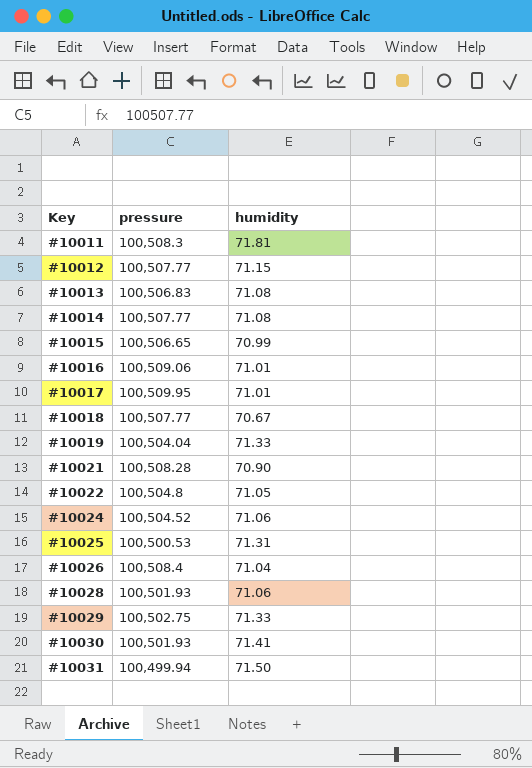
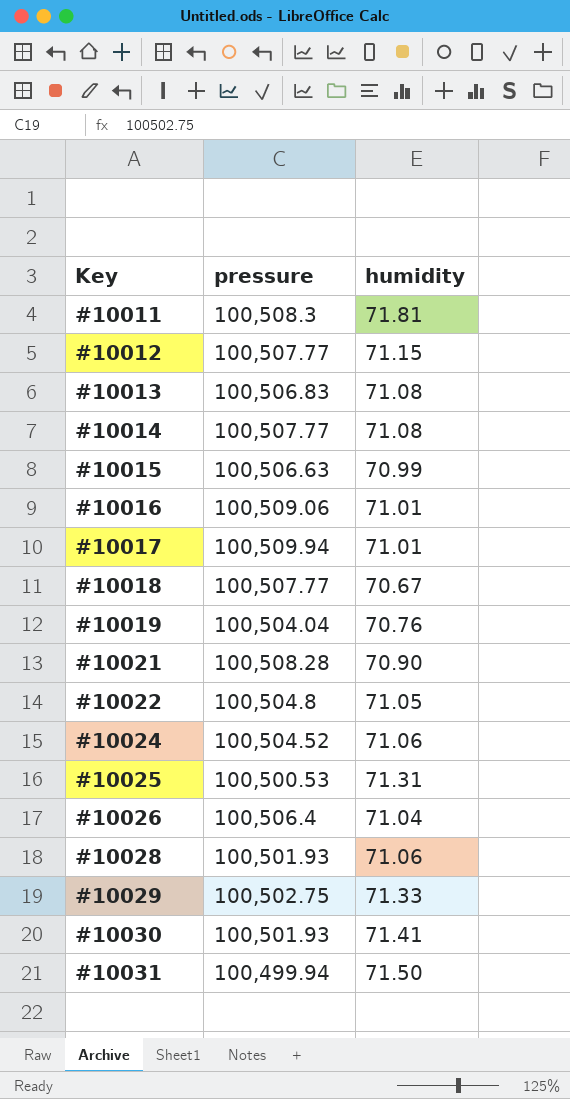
#10015 | pressure: 100,506.65 -> 100,506.63
#10017 | pressure: 100,509.95 -> 100,509.94
#10019 | humidity: 71.33 -> 70.76
#10026 | pressure: 100,508.4 -> 100,506.4

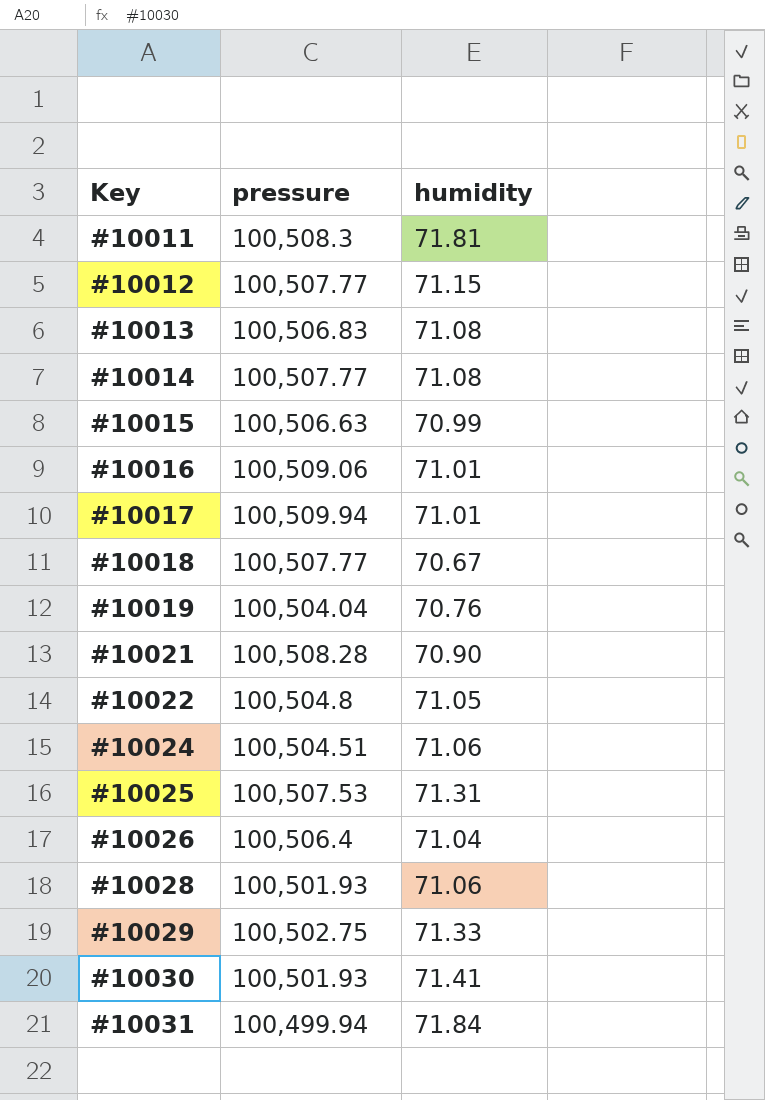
#10024 | pressure: 100,504.52 -> 100,504.51
#10025 | pressure: 100,500.53 -> 100,507.53
#10031 | humidity: 71.50 -> 71.84

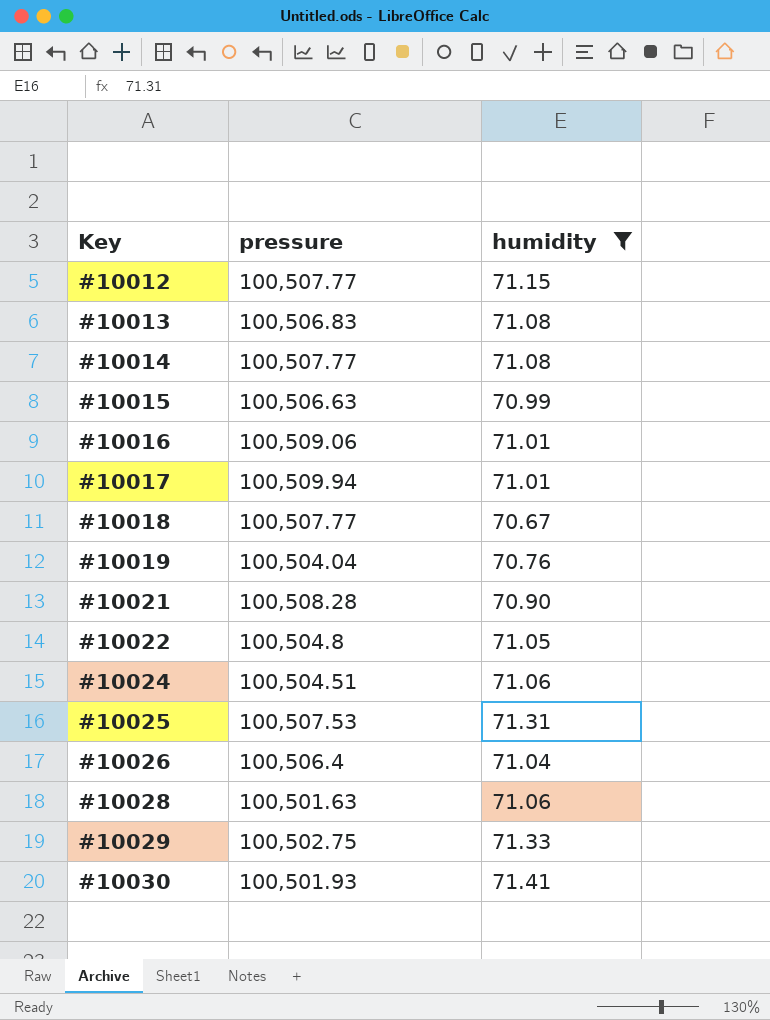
filter: none -> humidity <= 71.41
#10028 | pressure: 100,501.93 -> 100,501.63

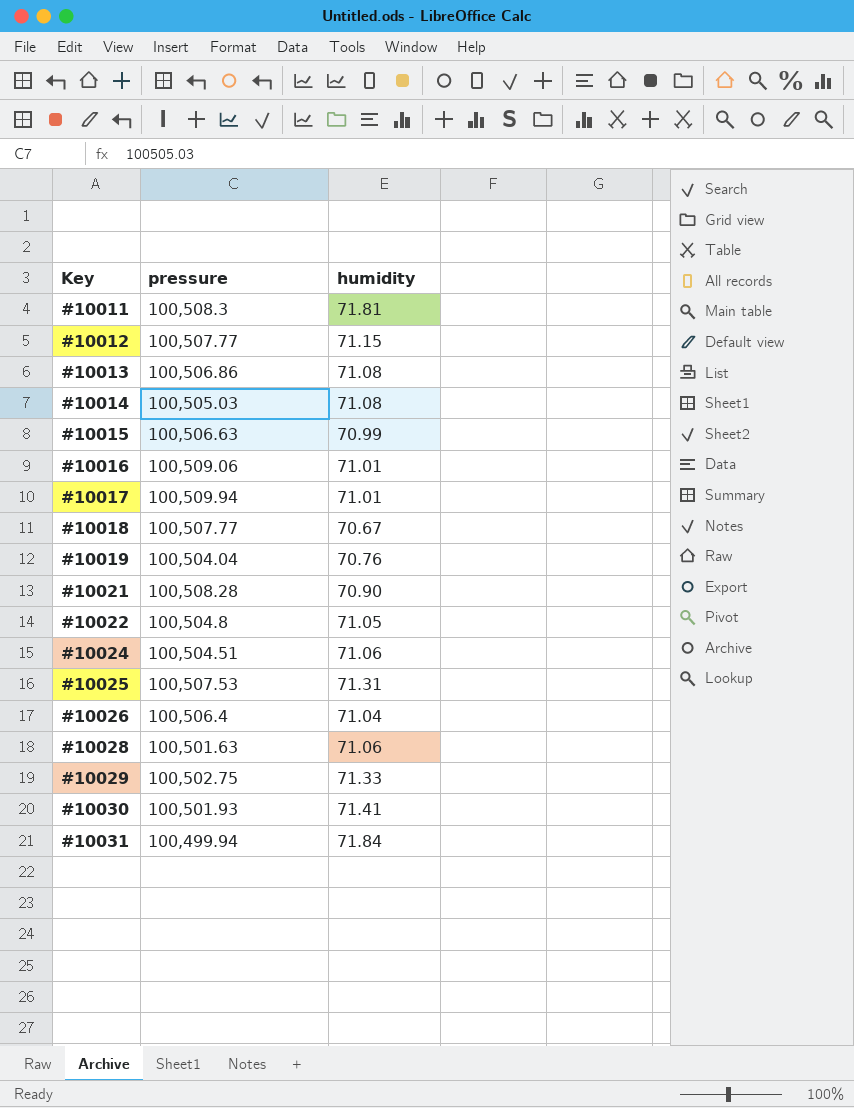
filter: humidity <= 71.41 -> none
#10013 | pressure: 100,506.83 -> 100,506.86
#10014 | pressure: 100,507.77 -> 100,505.03

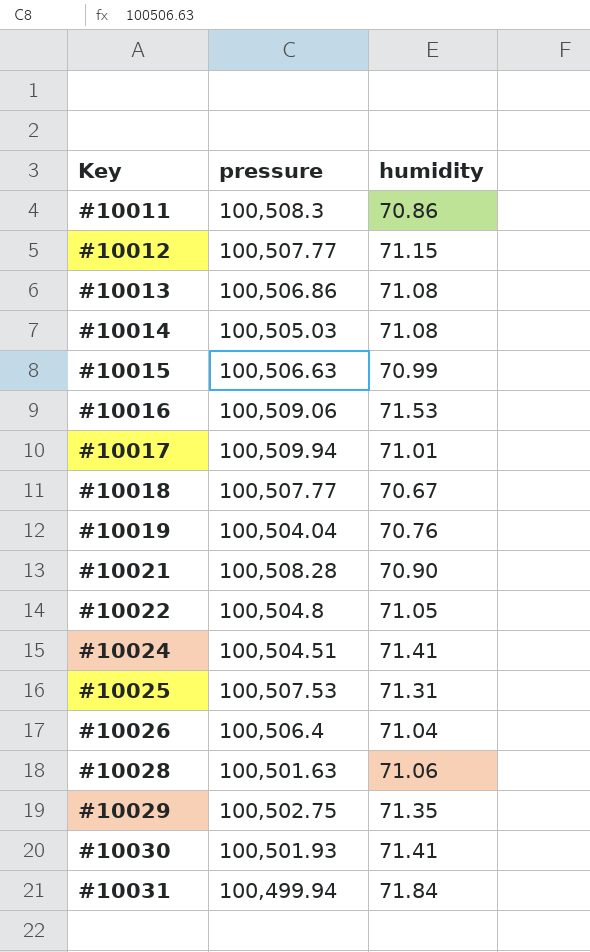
#10011 | humidity: 71.81 -> 70.86
#10016 | humidity: 71.01 -> 71.53
#10024 | humidity: 71.06 -> 71.41
#10029 | humidity: 71.33 -> 71.35

